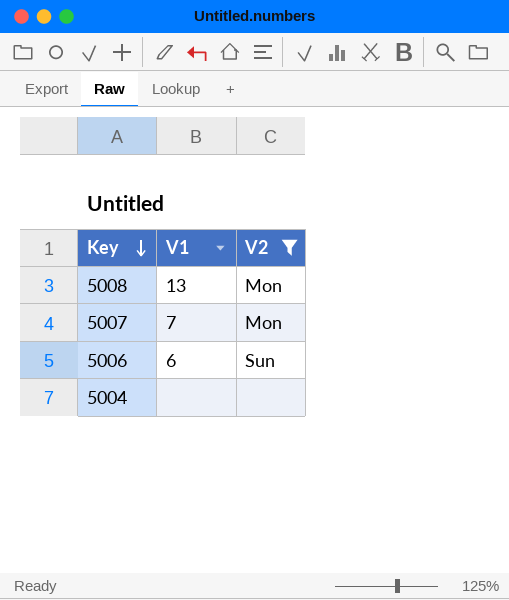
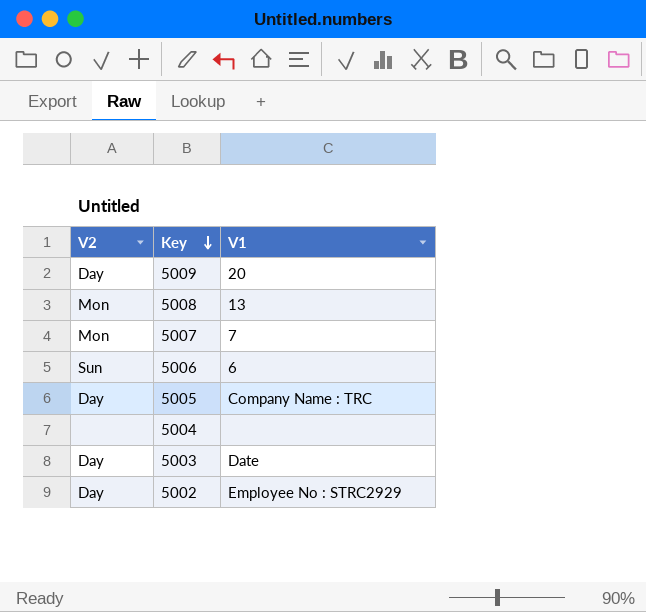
filter: V2 != Day -> none
column V2 | position: 3 -> 1

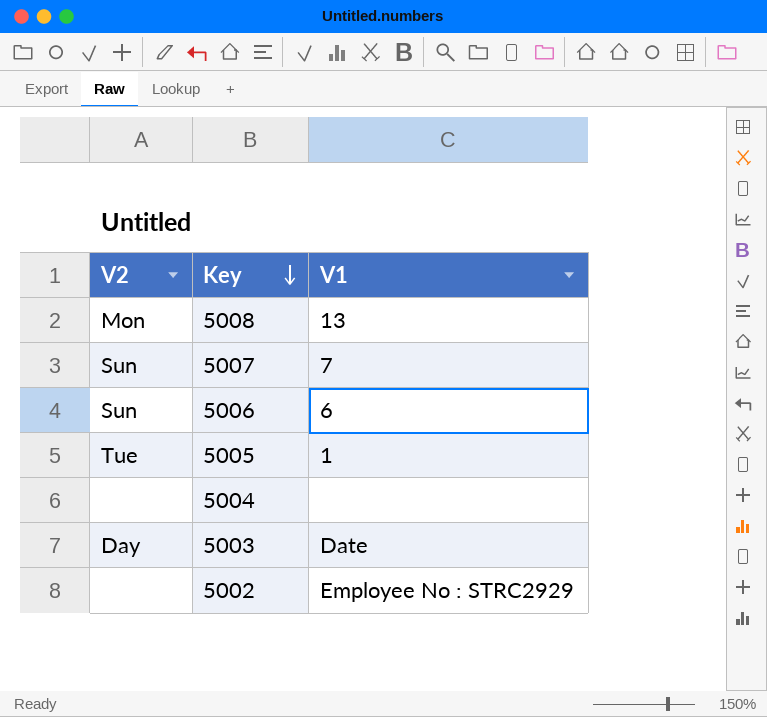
row 5009: Day | 20 -> none
5007 | V2: Mon -> Sun
5005 | V2: Day -> Tue
5005 | V1: Company Name : TRC -> 1
5002 | V2: Day -> none

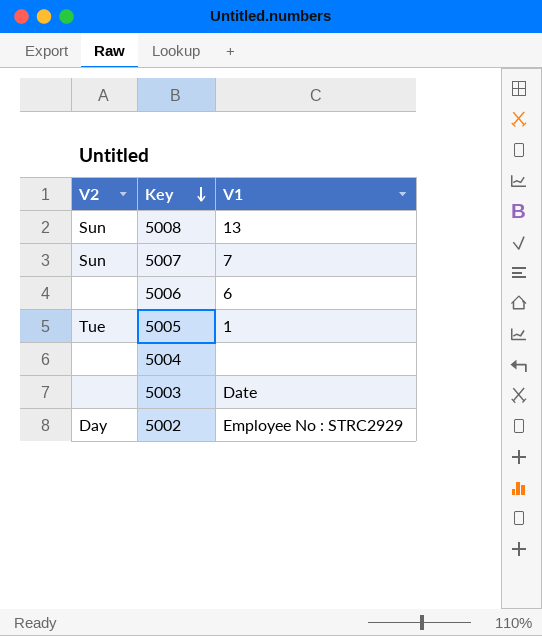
5008 | V2: Mon -> Sun
5006 | V2: Sun -> none
5003 | V2: Day -> none
5002 | V2: none -> Day

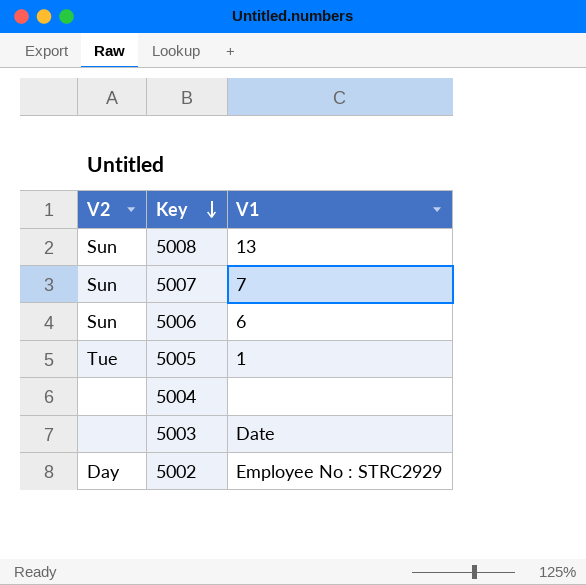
5006 | V2: none -> Sun

